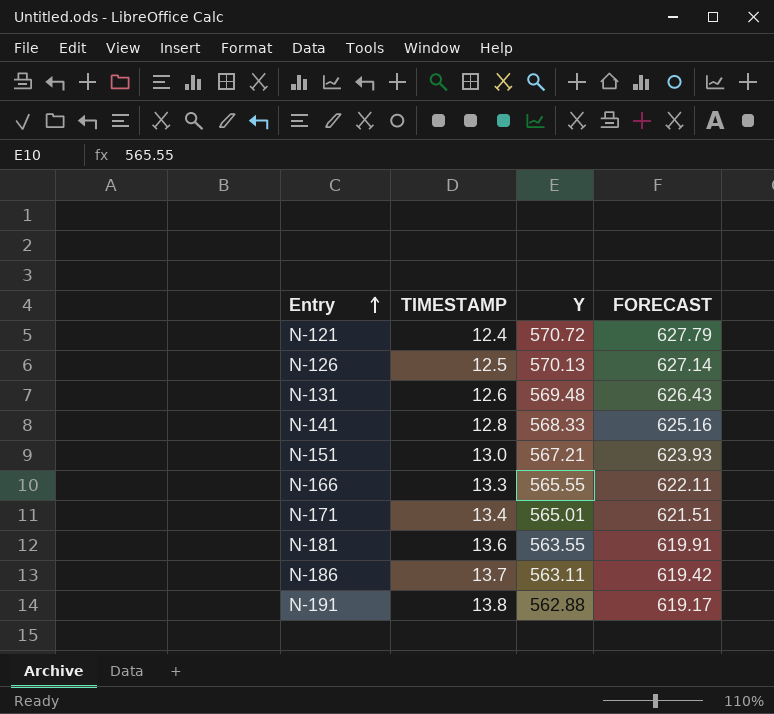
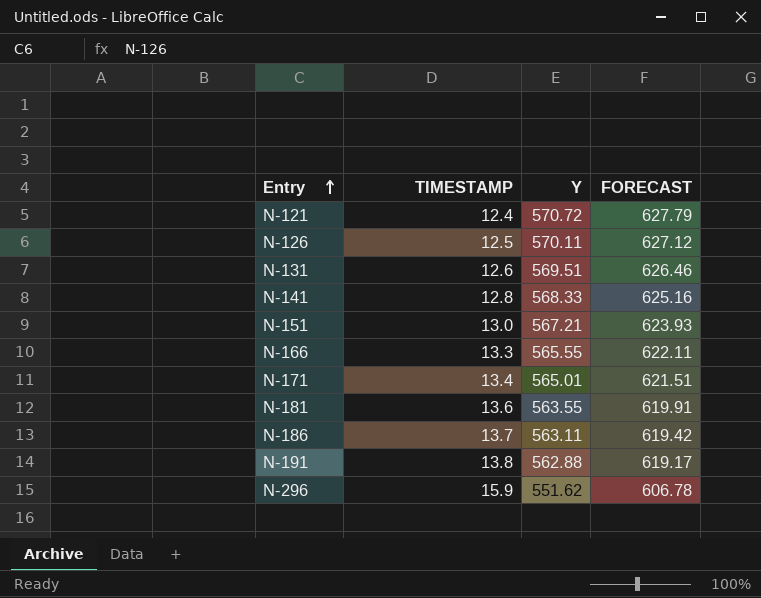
N-126 | Y: 570.13 -> 570.11
N-126 | FORECAST: 627.14 -> 627.12
N-131 | Y: 569.48 -> 569.51
N-131 | FORECAST: 626.43 -> 626.46
row N-296: none -> 15.9 | 551.62 | 606.78

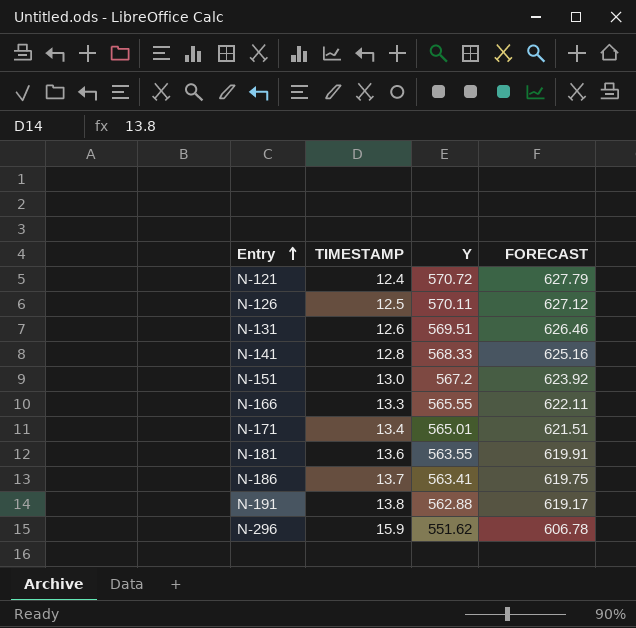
N-151 | Y: 567.21 -> 567.2
N-151 | FORECAST: 623.93 -> 623.92
N-186 | Y: 563.11 -> 563.41
N-186 | FORECAST: 619.42 -> 619.75

